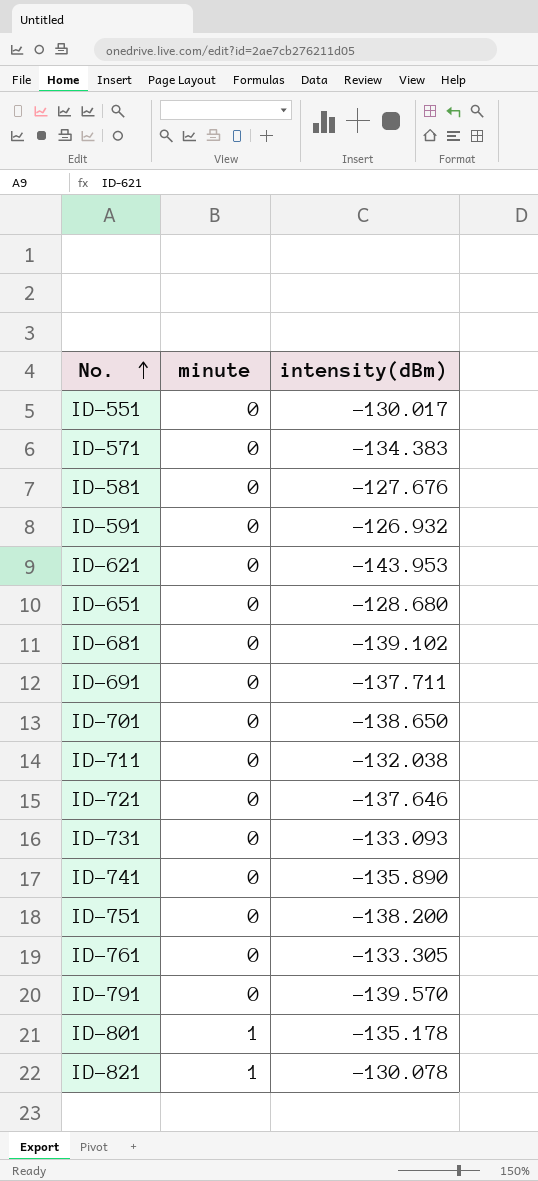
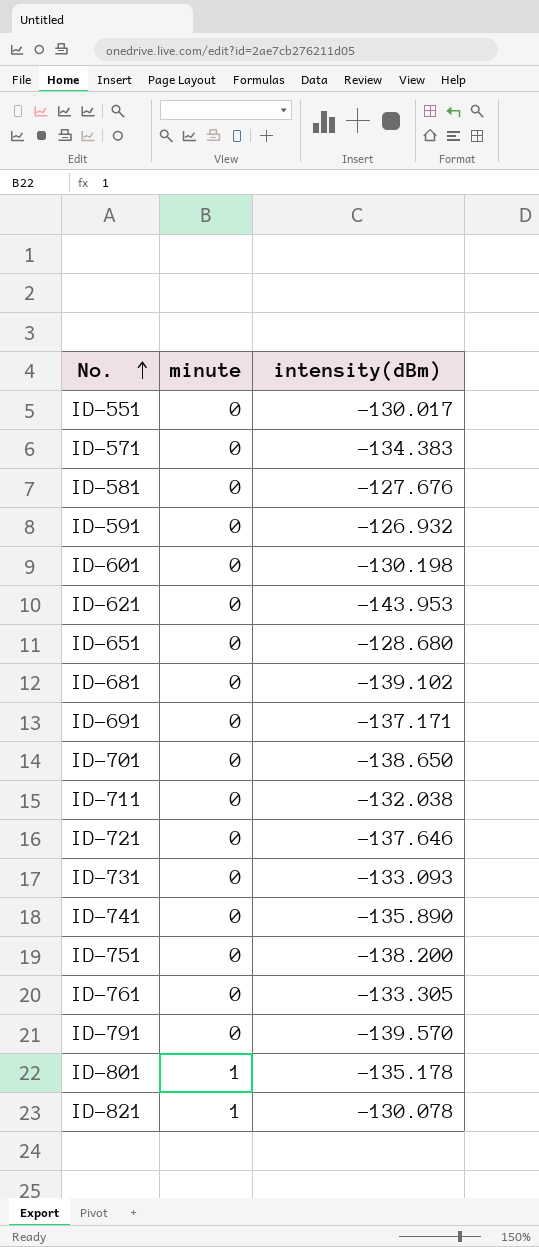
row ID-601: none -> 0 | -130.198
ID-691 | intensity(dBm): -137.711 -> -137.171

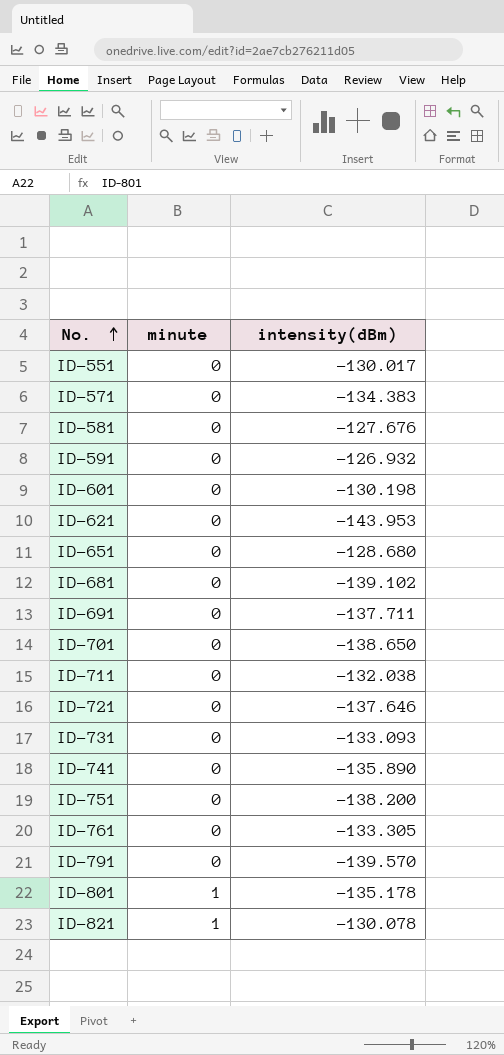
ID-691 | intensity(dBm): -137.171 -> -137.711

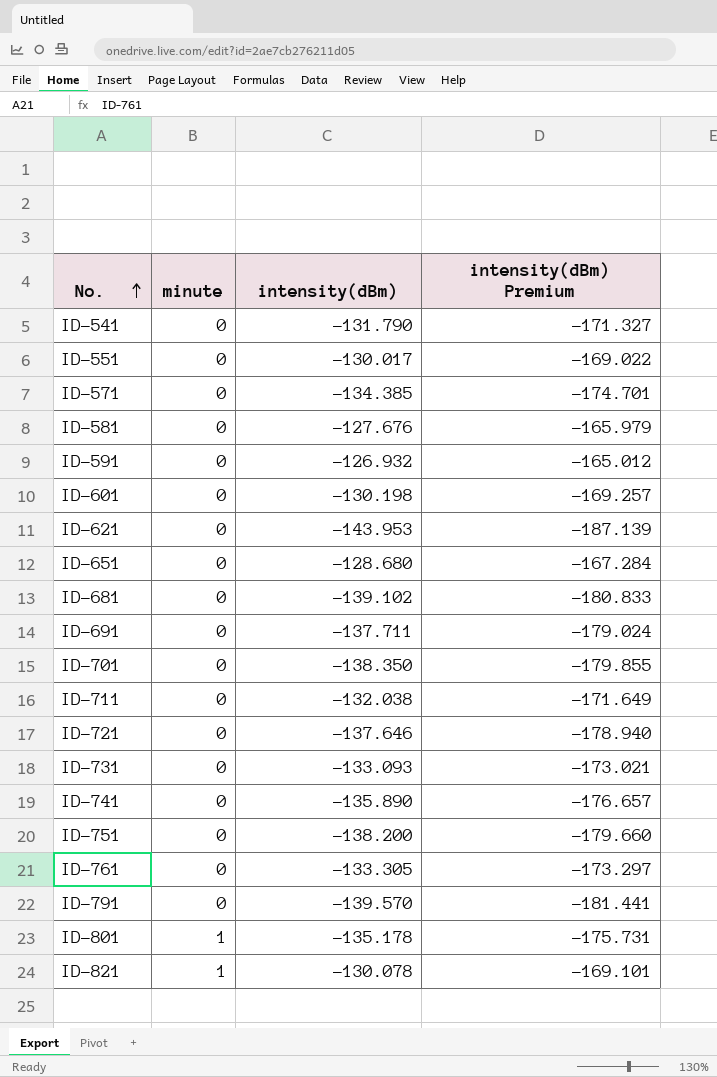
column intensity(dBm) Premium | formula: none -> [intensity(dBm)] * 1.3
row ID-541: none -> 0 | -131.790 | -171.327
ID-571 | intensity(dBm): -134.383 -> -134.385
ID-701 | intensity(dBm): -138.650 -> -138.350

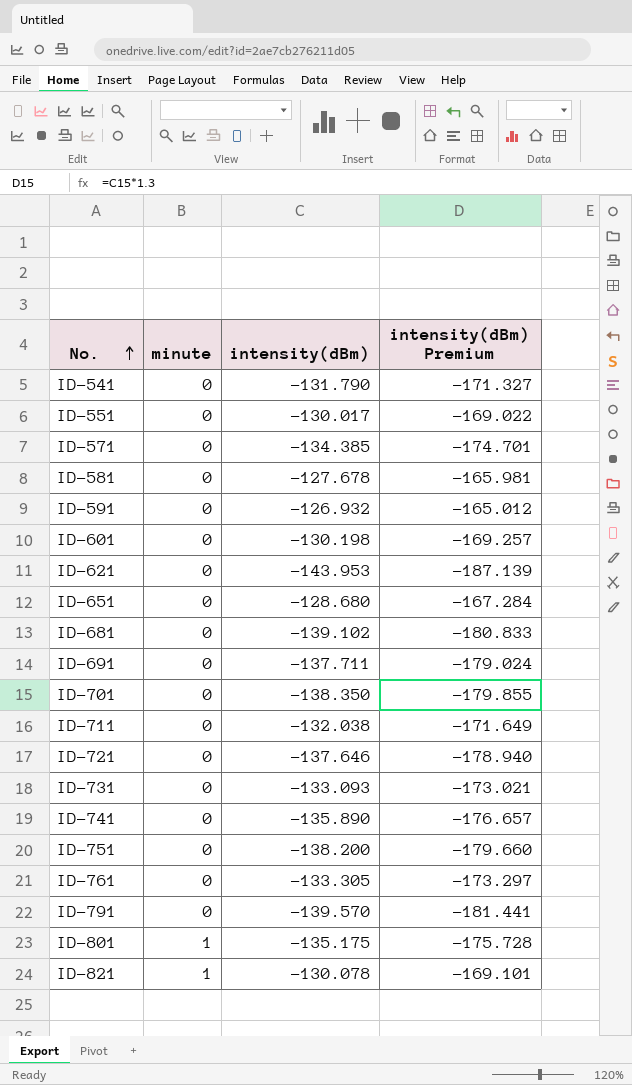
ID-581 | intensity(dBm): -127.676 -> -127.678
ID-581 | intensity(dBm) Premium: -165.979 -> -165.981
ID-801 | intensity(dBm): -135.178 -> -135.175
ID-801 | intensity(dBm) Premium: -175.731 -> -175.728

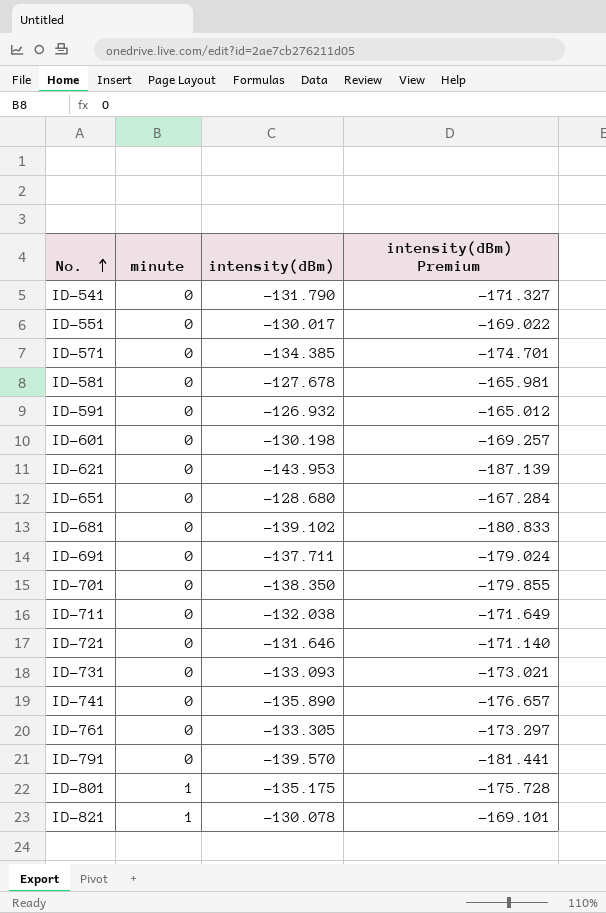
row ID-751: 0 | -138.200 | -179.660 -> none
ID-721 | intensity(dBm): -137.646 -> -131.646
ID-721 | intensity(dBm) Premium: -178.940 -> -171.140

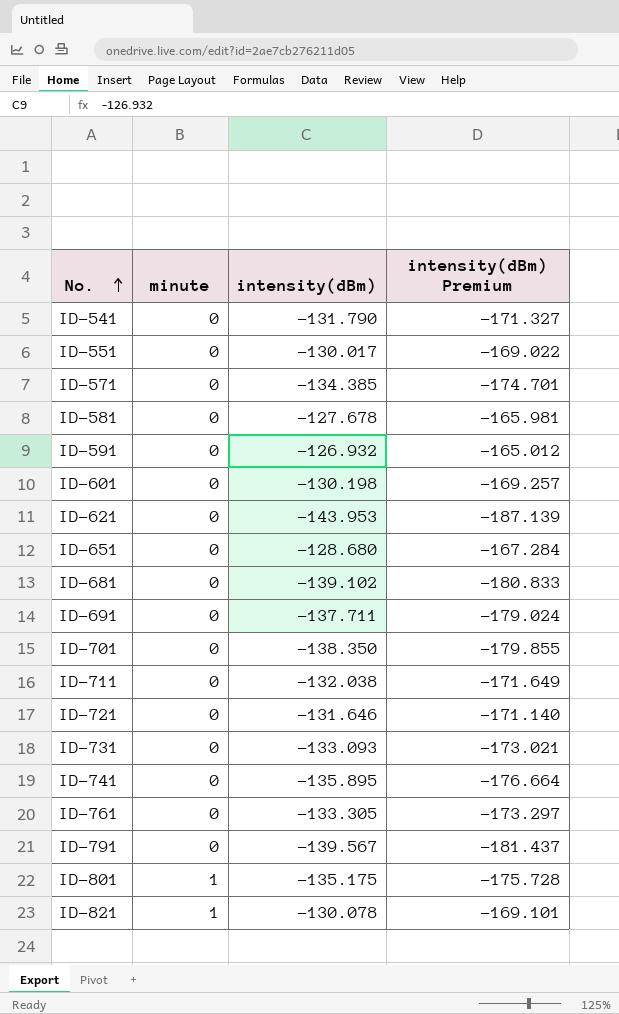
ID-741 | intensity(dBm): -135.890 -> -135.895
ID-741 | intensity(dBm) Premium: -176.657 -> -176.664
ID-791 | intensity(dBm): -139.570 -> -139.567
ID-791 | intensity(dBm) Premium: -181.441 -> -181.437

